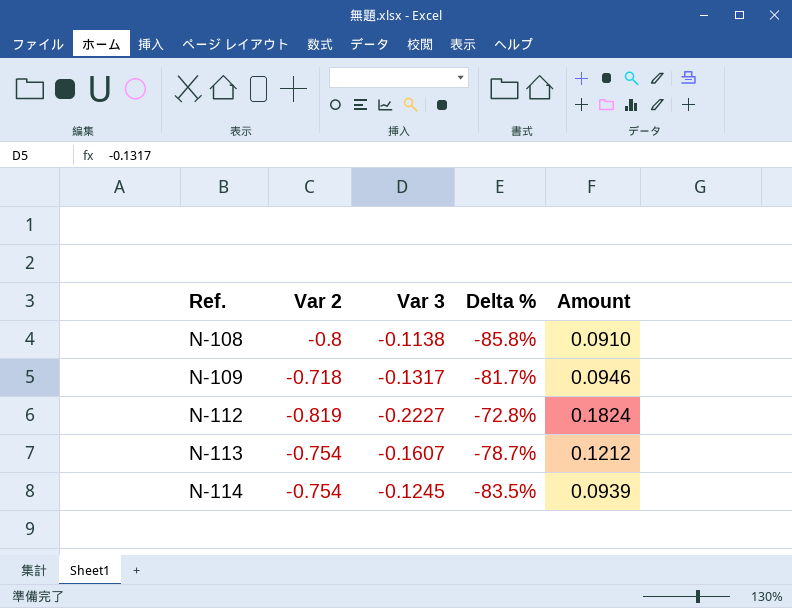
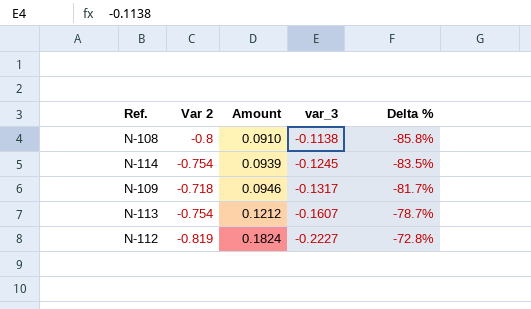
row order: Ref. ascending -> Amount ascending
column Amount | position: 5 -> 3
column name: Var 3 -> var_3

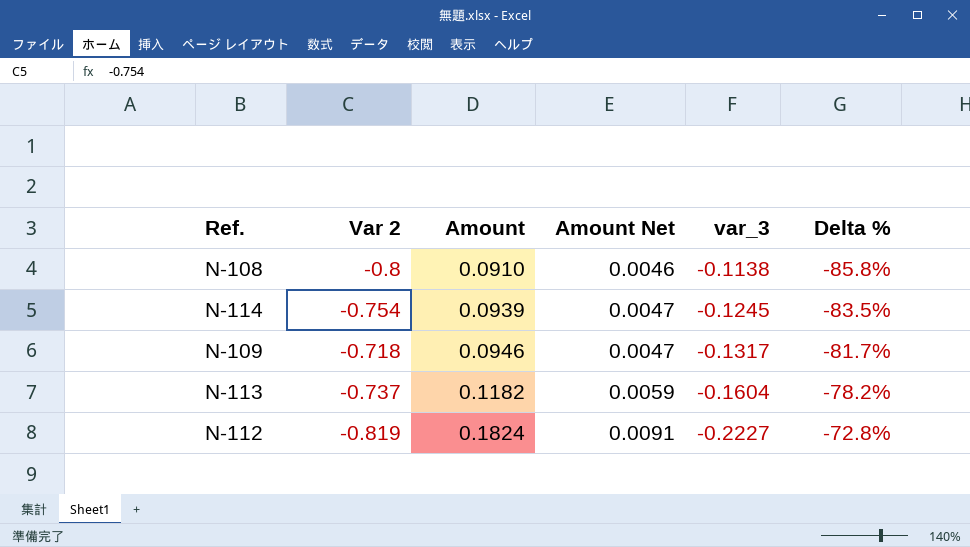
column Amount Net | formula: none -> [Amount] * 0.05
N-113 | Var 2: -0.754 -> -0.737
N-113 | Amount: 0.1212 -> 0.1182
N-113 | var_3: -0.1607 -> -0.1604
N-113 | Delta %: -78.7% -> -78.2%

